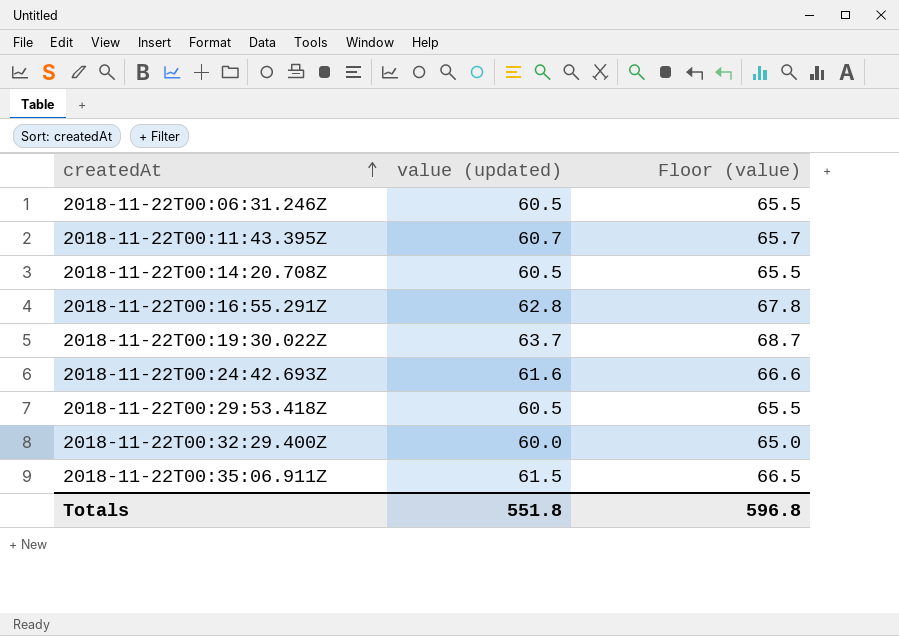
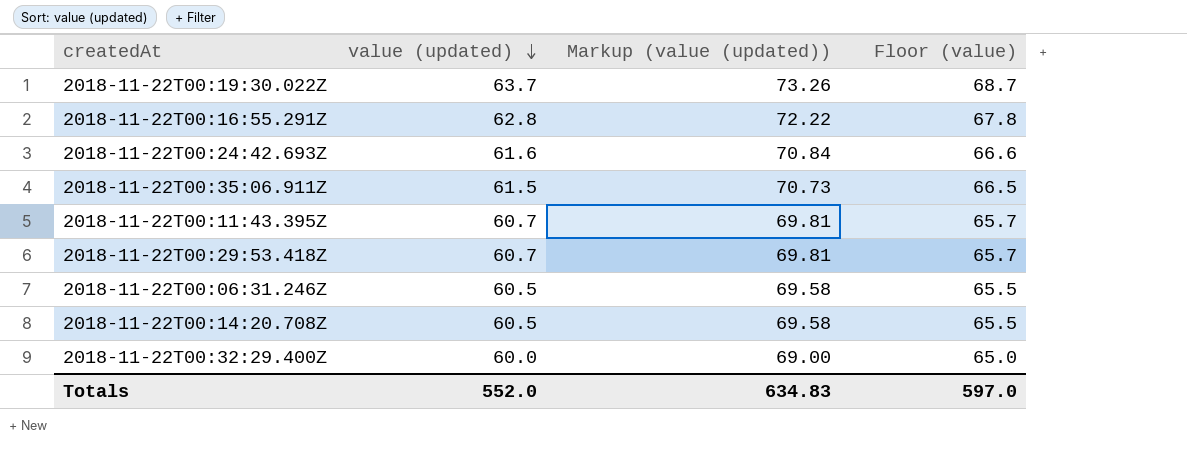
row order: createdAt ascending -> value (updated) descending
column Markup (value (updated)) | formula: none -> [value (updated)] * 1.15
2018-11-22T00:29:53.418Z | value (updated): 60.5 -> 60.7
2018-11-22T00:29:53.418Z | Floor (value): 65.5 -> 65.7
Totals | value (updated): 551.8 -> 552.0
Totals | Floor (value): 596.8 -> 597.0

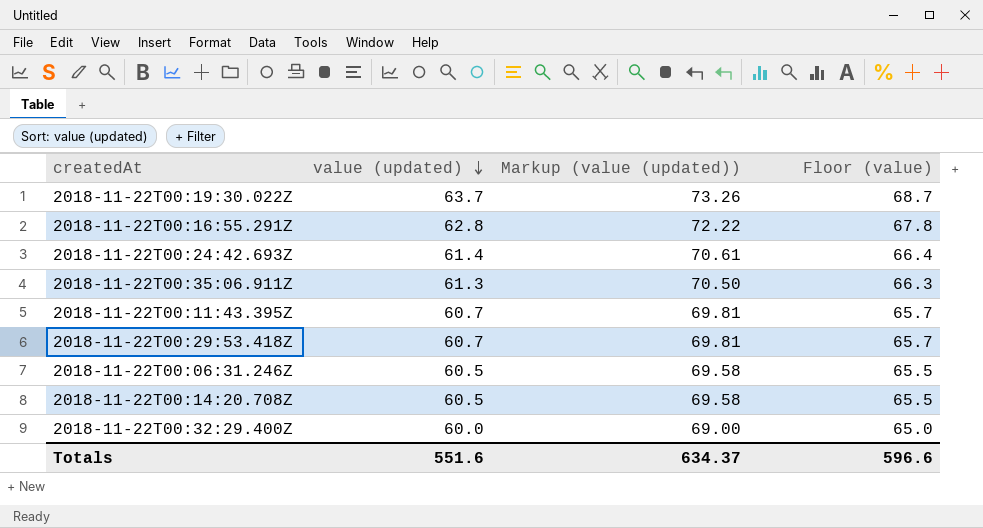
2018-11-22T00:24:42.693Z | value (updated): 61.6 -> 61.4
2018-11-22T00:24:42.693Z | Markup (value (updated)): 70.84 -> 70.61
2018-11-22T00:24:42.693Z | Floor (value): 66.6 -> 66.4
2018-11-22T00:35:06.911Z | value (updated): 61.5 -> 61.3
2018-11-22T00:35:06.911Z | Markup (value (updated)): 70.73 -> 70.50
2018-11-22T00:35:06.911Z | Floor (value): 66.5 -> 66.3
Totals | value (updated): 552.0 -> 551.6
Totals | Markup (value (updated)): 634.83 -> 634.37
Totals | Floor (value): 597.0 -> 596.6

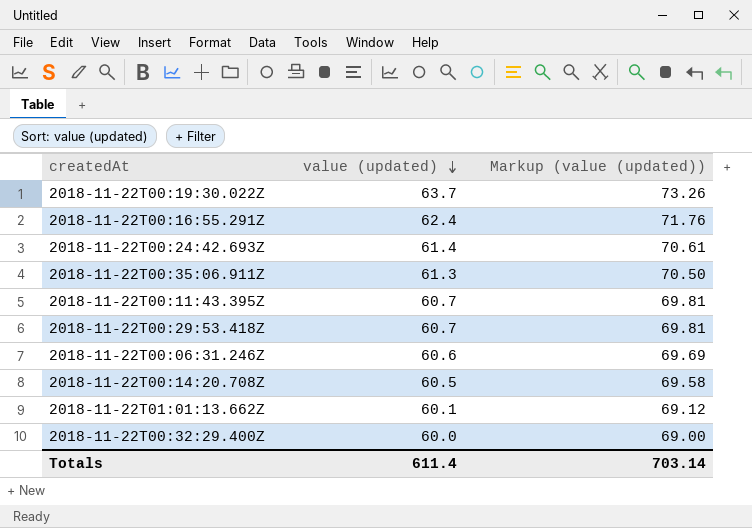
column Floor (value) | formula: [value (updated)] + 5 -> none
2018-11-22T00:16:55.291Z | value (updated): 62.8 -> 62.4
2018-11-22T00:16:55.291Z | Markup (value (updated)): 72.22 -> 71.76
2018-11-22T00:06:31.246Z | value (updated): 60.5 -> 60.6
2018-11-22T00:06:31.246Z | Markup (value (updated)): 69.58 -> 69.69
row 2018-11-22T01:01:13.662Z: none -> 60.1 | 69.12
Totals | value (updated): 551.6 -> 611.4
Totals | Markup (value (updated)): 634.37 -> 703.14

